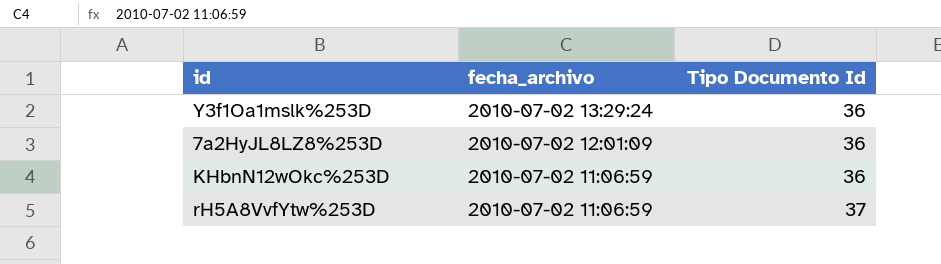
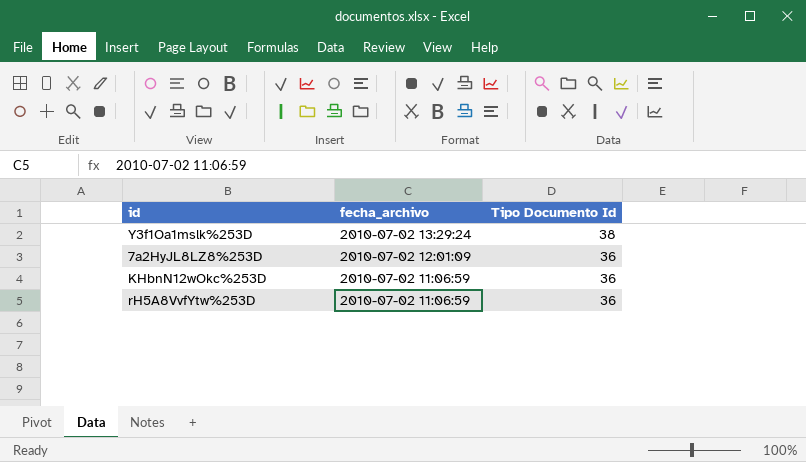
Y3f1Oa1mslk%253D | Tipo Documento Id: 36 -> 38
rH5A8VvfYtw%253D | Tipo Documento Id: 37 -> 36

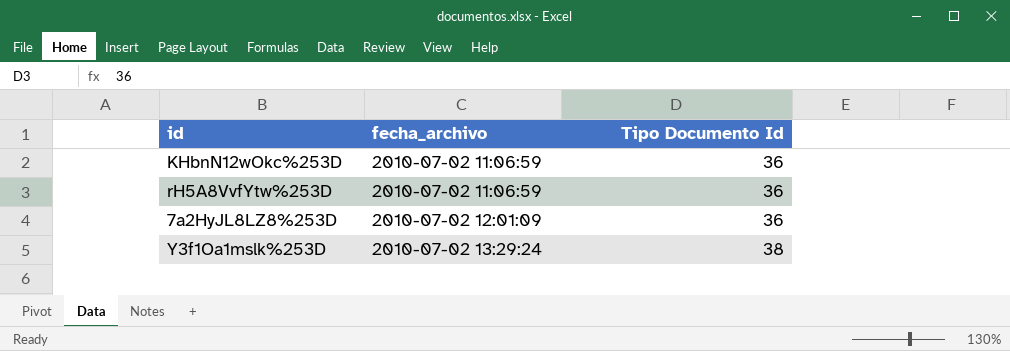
row order: fecha_archivo descending -> fecha_archivo ascending

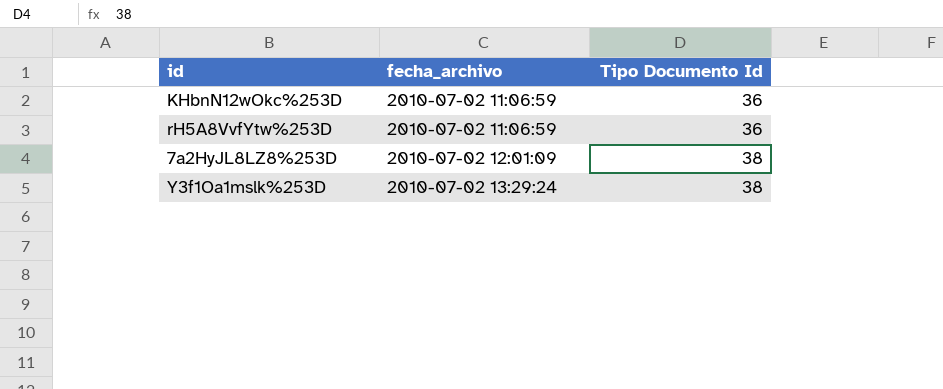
7a2HyJL8LZ8%253D | Tipo Documento Id: 36 -> 38

